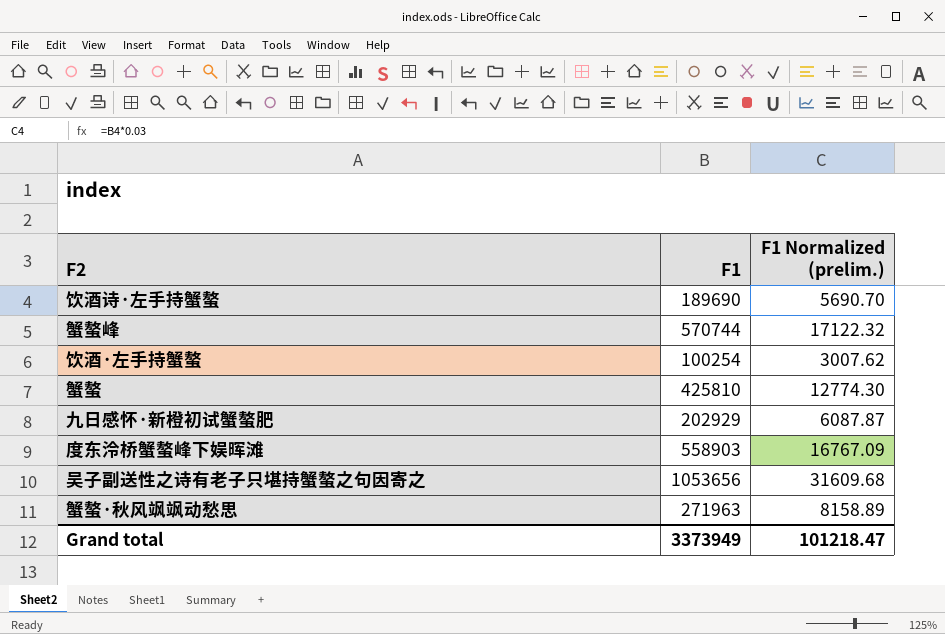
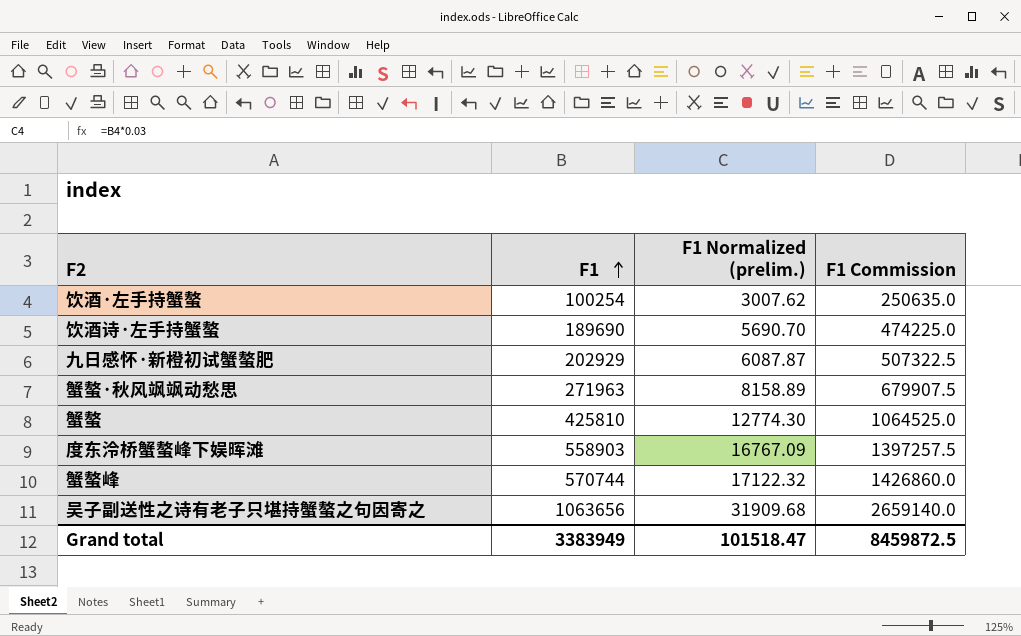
row order: none -> F1 ascending
column F1 Commission | formula: none -> [F1] * 2.5
吴子副送性之诗有老子只堪持蟹螯之句因寄之 | F1: 1053656 -> 1063656
吴子副送性之诗有老子只堪持蟹螯之句因寄之 | F1 Normalized (prelim.): 31609.68 -> 31909.68
Grand total | F1: 3373949 -> 3383949
Grand total | F1 Normalized (prelim.): 101218.47 -> 101518.47

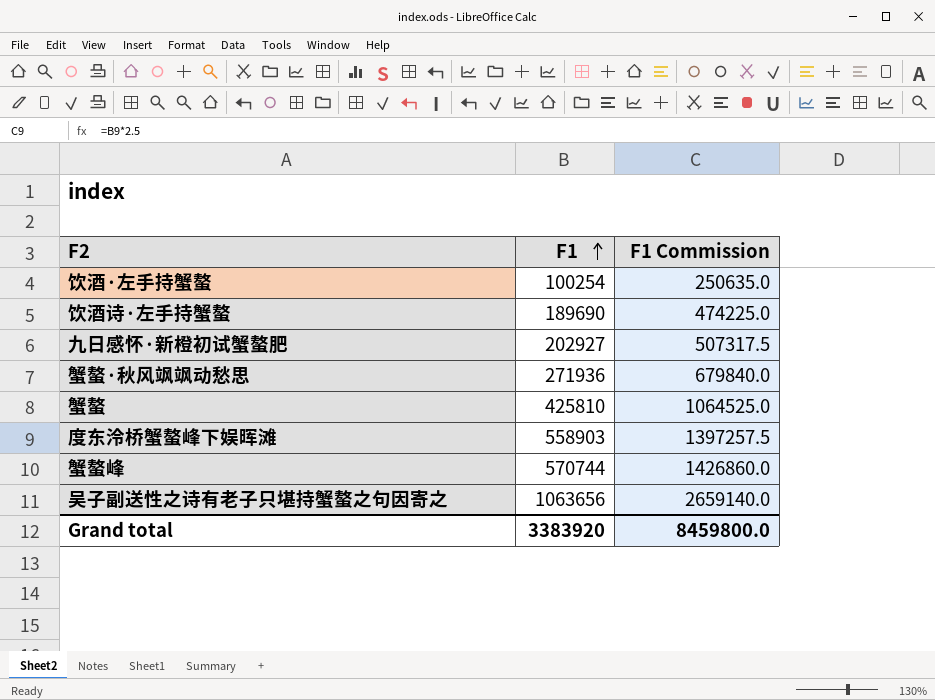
column F1 Normalized (prelim.) | formula: [F1] * 0.03 -> none
九日感怀·新橙初试蟹螯肥 | F1: 202929 -> 202927
九日感怀·新橙初试蟹螯肥 | F1 Commission: 507322.5 -> 507317.5
蟹螯·秋风飒飒动愁思 | F1: 271963 -> 271936
蟹螯·秋风飒飒动愁思 | F1 Commission: 679907.5 -> 679840.0
Grand total | F1: 3383949 -> 3383920
Grand total | F1 Commission: 8459872.5 -> 8459800.0

